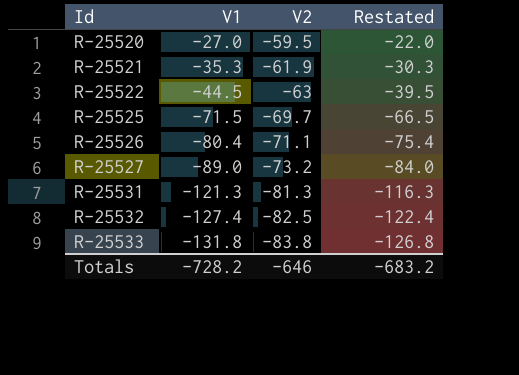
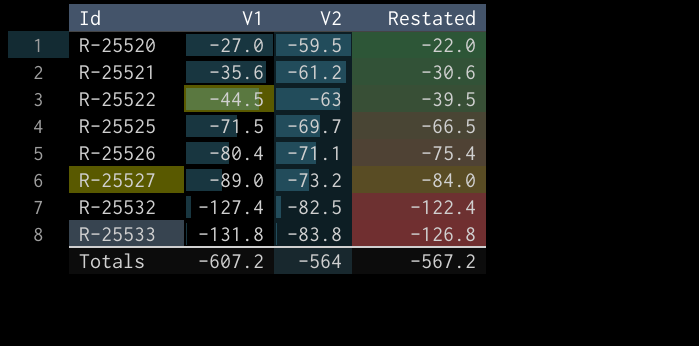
row R-25531: -121.3 | -81.3 | -116.3 -> none
R-25521 | V1: -35.3 -> -35.6
R-25521 | V2: -61.9 -> -61.2
R-25521 | Restated: -30.3 -> -30.6
Totals | V1: -728.2 -> -607.2
Totals | V2: -646 -> -564
Totals | Restated: -683.2 -> -567.2

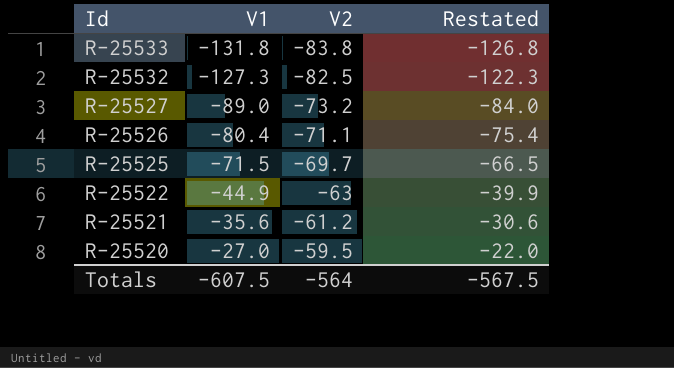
row order: Id ascending -> Id descending
R-25532 | V1: -127.4 -> -127.3
R-25532 | Restated: -122.4 -> -122.3
R-25522 | V1: -44.5 -> -44.9
R-25522 | Restated: -39.5 -> -39.9
Totals | V1: -607.2 -> -607.5
Totals | Restated: -567.2 -> -567.5

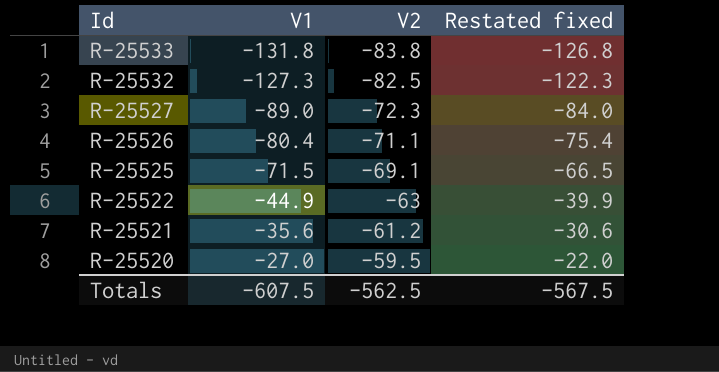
column name: Restated -> Restated fixed
R-25527 | V2: -73.2 -> -72.3
R-25525 | V2: -69.7 -> -69.1
Totals | V2: -564 -> -562.5

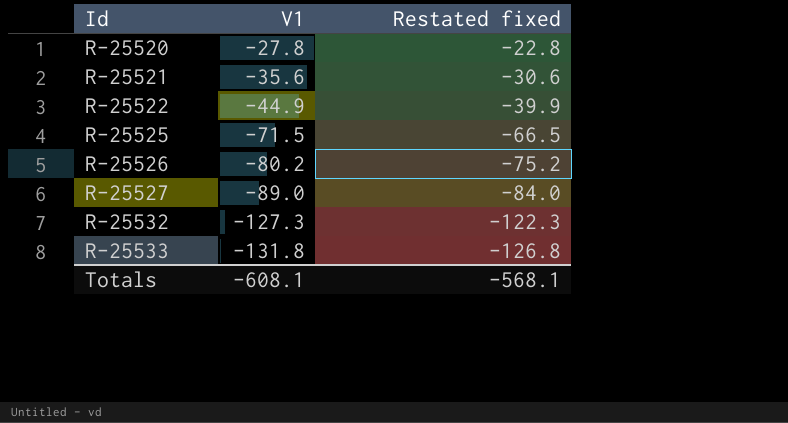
row order: Id descending -> Id ascending
column V2 | position: 3 -> none
R-25520 | V1: -27.0 -> -27.8
R-25520 | Restated fixed: -22.0 -> -22.8
R-25526 | V1: -80.4 -> -80.2
R-25526 | Restated fixed: -75.4 -> -75.2
Totals | V1: -607.5 -> -608.1
Totals | Restated fixed: -567.5 -> -568.1

